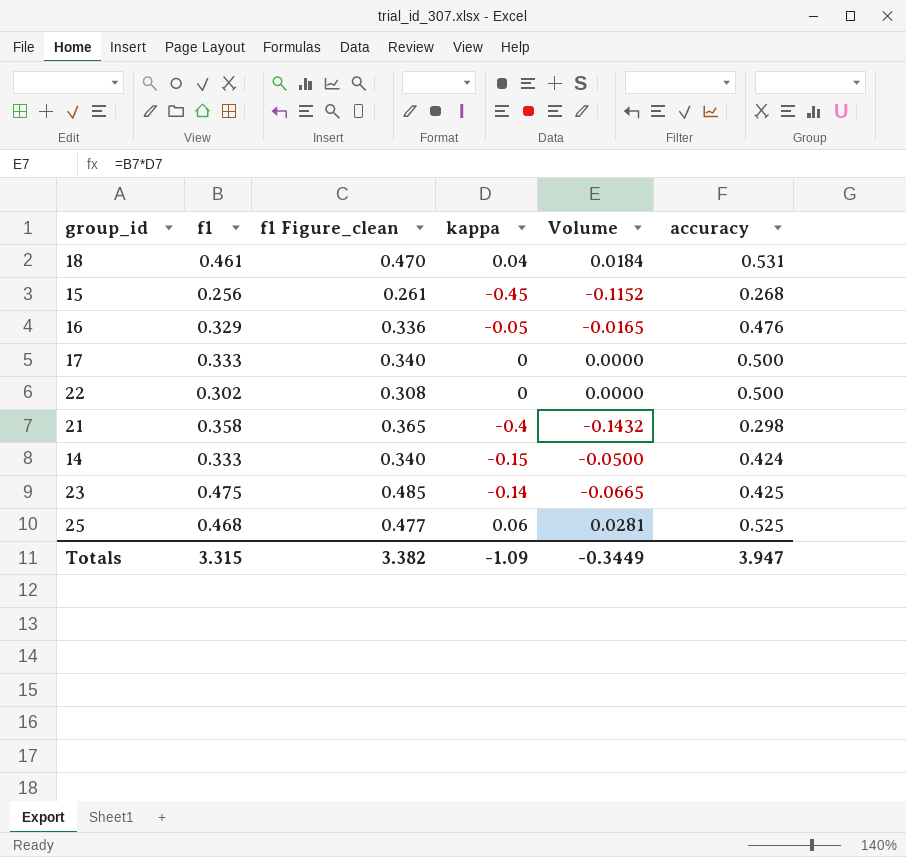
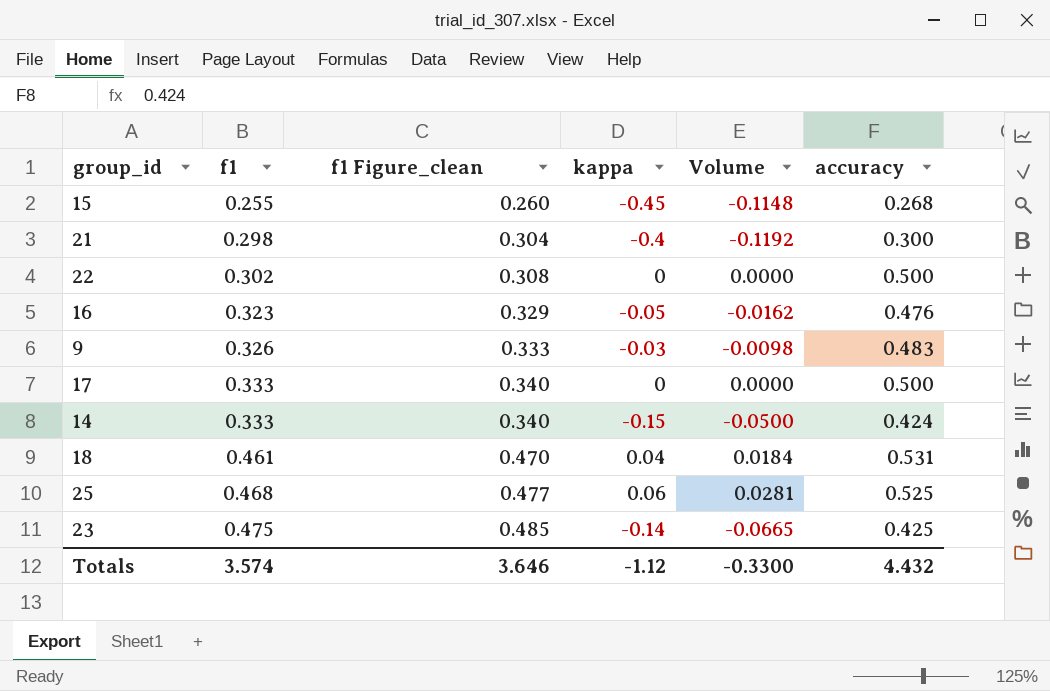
row order: none -> f1 ascending
15 | f1: 0.256 -> 0.255
15 | f1 Figure_clean: 0.261 -> 0.260
15 | Volume: -0.1152 -> -0.1148
21 | f1: 0.358 -> 0.298
21 | f1 Figure_clean: 0.365 -> 0.304
21 | Volume: -0.1432 -> -0.1192
21 | accuracy: 0.298 -> 0.300
16 | f1: 0.329 -> 0.323
16 | f1 Figure_clean: 0.336 -> 0.329
16 | Volume: -0.0165 -> -0.0162
row 9: none -> 0.326 | 0.333 | -0.03 | -0.0098 | 0.483
Totals | f1: 3.315 -> 3.574
Totals | f1 Figure_clean: 3.382 -> 3.646
Totals | kappa: -1.09 -> -1.12
Totals | Volume: -0.3449 -> -0.3300
Totals | accuracy: 3.947 -> 4.432

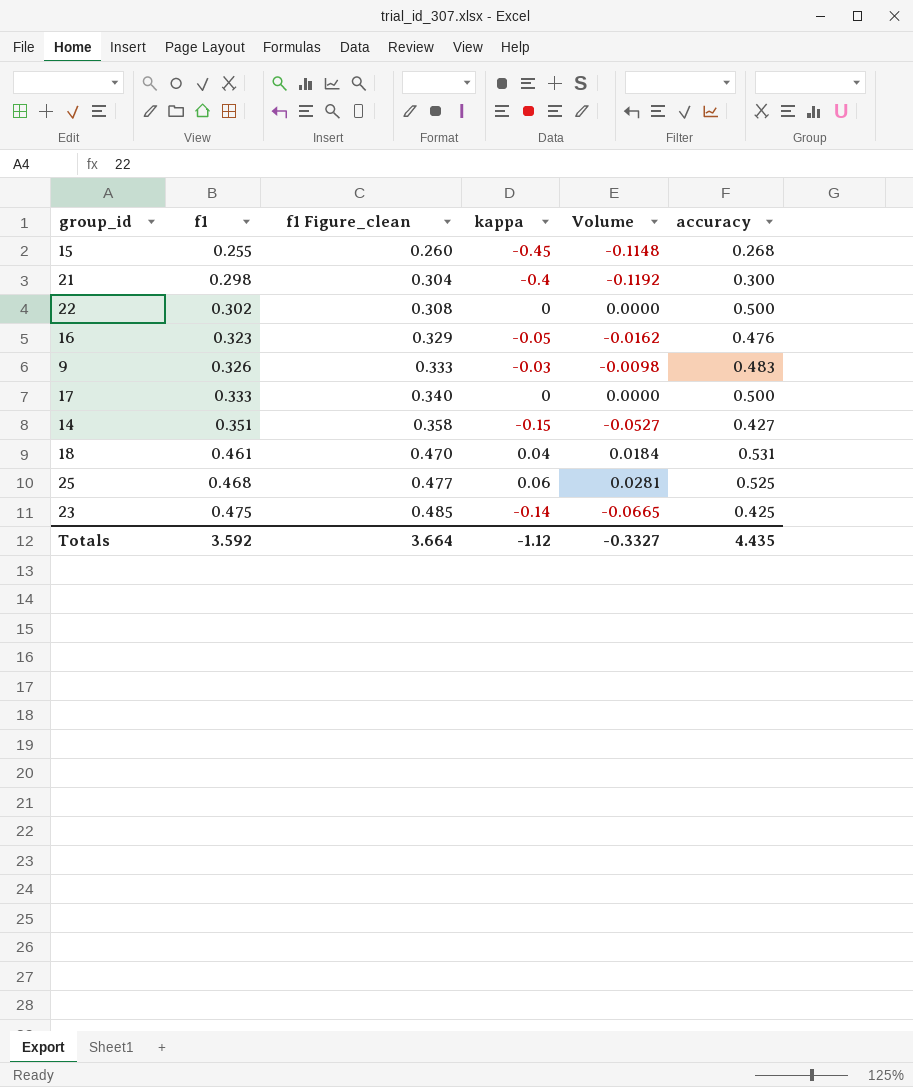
14 | f1: 0.333 -> 0.351
14 | f1 Figure_clean: 0.340 -> 0.358
14 | Volume: -0.0500 -> -0.0527
14 | accuracy: 0.424 -> 0.427
Totals | f1: 3.574 -> 3.592
Totals | f1 Figure_clean: 3.646 -> 3.664
Totals | Volume: -0.3300 -> -0.3327
Totals | accuracy: 4.432 -> 4.435

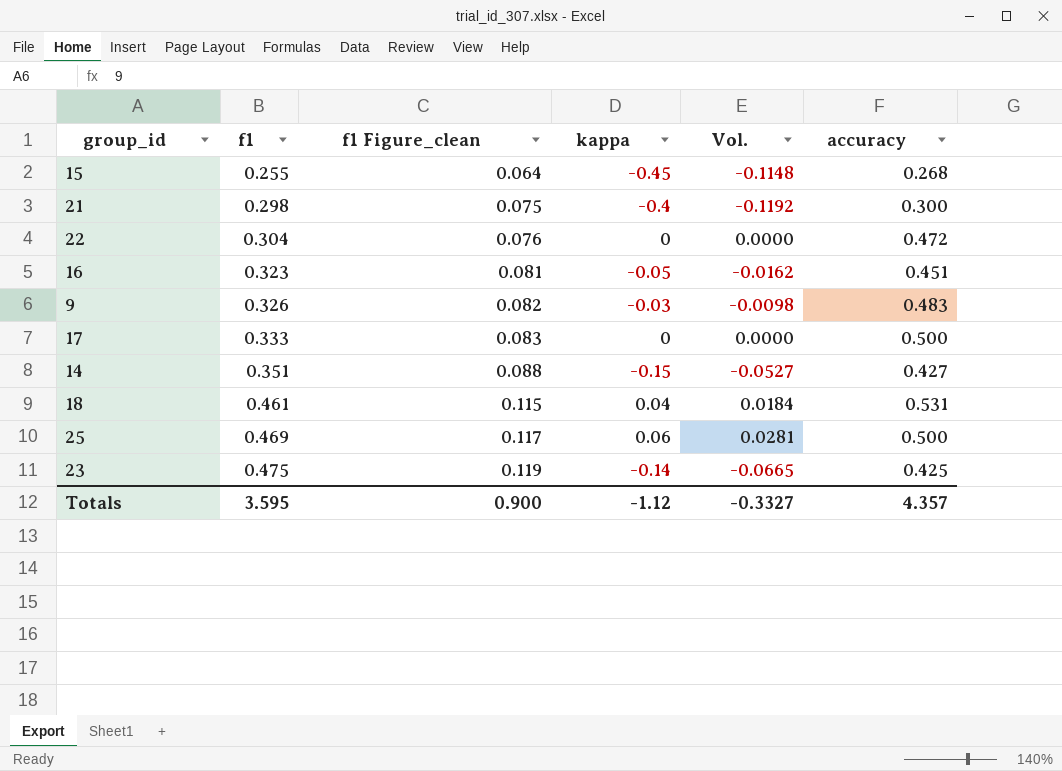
column f1 Figure_clean | formula: [f1] * 1.02 -> [f1] * 0.25
column name: Volume -> Vol.
22 | f1: 0.302 -> 0.304
22 | accuracy: 0.500 -> 0.472
16 | accuracy: 0.476 -> 0.451
25 | f1: 0.468 -> 0.469
25 | accuracy: 0.525 -> 0.500
Totals | f1: 3.592 -> 3.595
Totals | f1 Figure_clean: 3.664 -> 0.900
Totals | accuracy: 4.435 -> 4.357

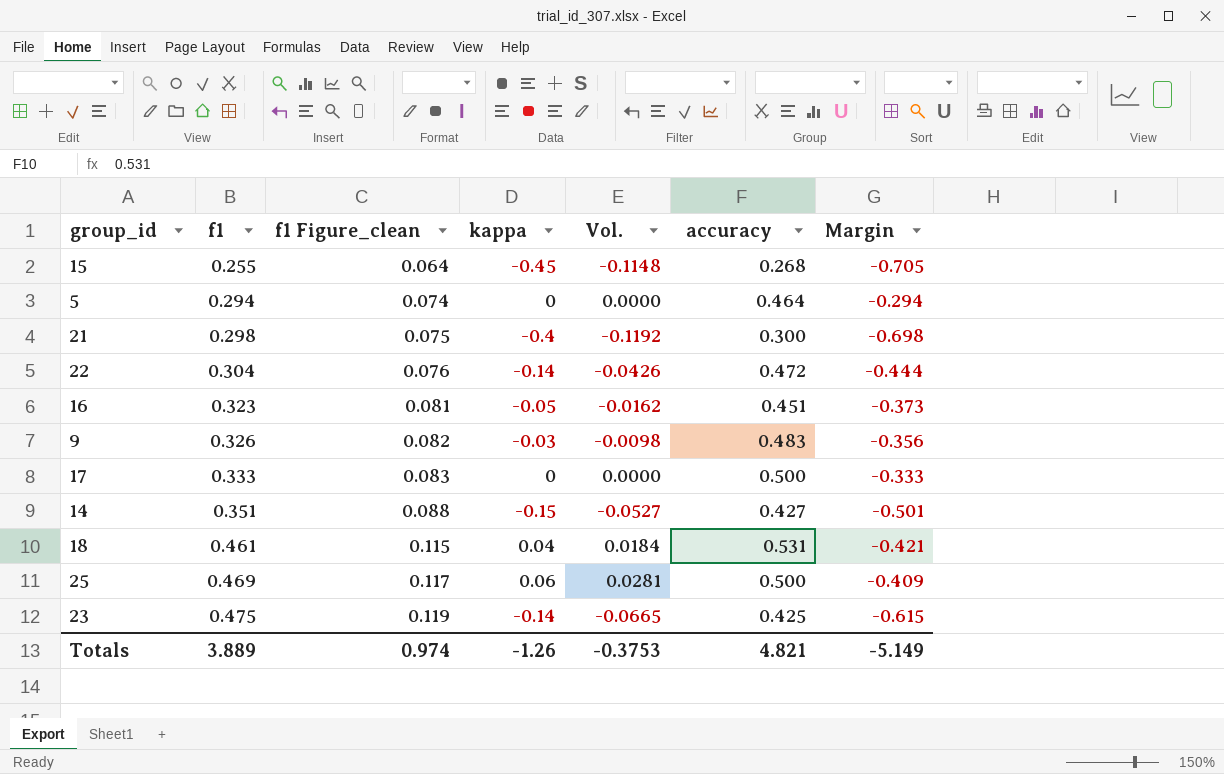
column Margin | formula: none -> [kappa] - [f1]
row 5: none -> 0.294 | 0.074 | 0 | 0.0000 | 0.464 | -0.294
22 | kappa: 0 -> -0.14
22 | Vol.: 0.0000 -> -0.0426
Totals | f1: 3.595 -> 3.889
Totals | f1 Figure_clean: 0.900 -> 0.974
Totals | kappa: -1.12 -> -1.26
Totals | Vol.: -0.3327 -> -0.3753
Totals | accuracy: 4.357 -> 4.821

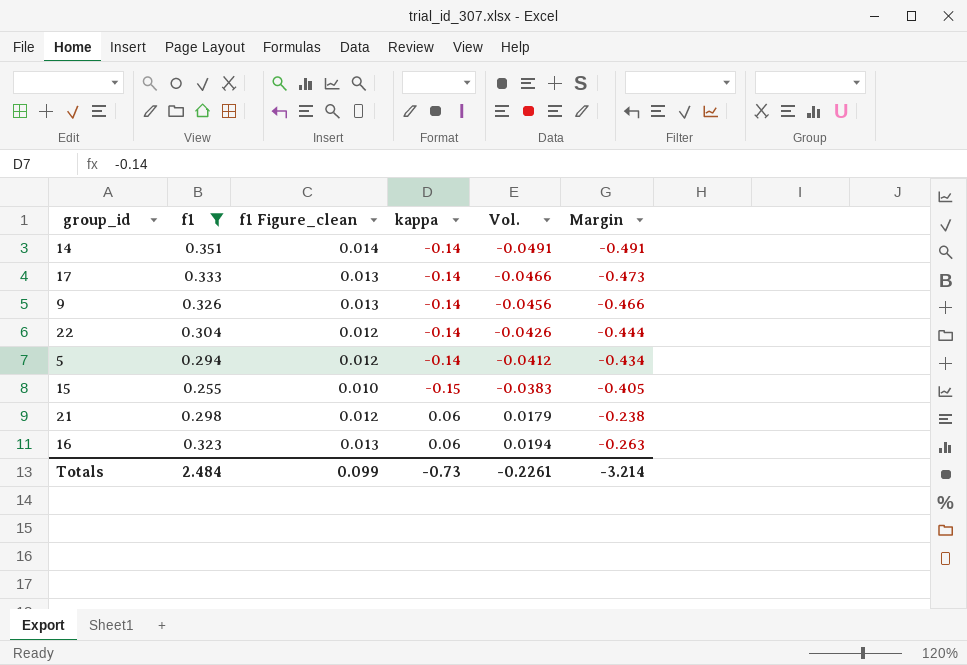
filter: none -> f1 <= 0.351
row order: f1 ascending -> Vol. ascending
column accuracy | position: 6 -> none
column f1 Figure_clean | formula: [f1] * 0.25 -> [f1] * 0.04
14 | kappa: -0.15 -> -0.14
14 | Vol.: -0.0527 -> -0.0491
14 | Margin: -0.501 -> -0.491
17 | kappa: 0 -> -0.14
17 | Vol.: 0.0000 -> -0.0466
17 | Margin: -0.333 -> -0.473
9 | kappa: -0.03 -> -0.14
9 | Vol.: -0.0098 -> -0.0456
9 | Margin: -0.356 -> -0.466
5 | kappa: 0 -> -0.14
5 | Vol.: 0.0000 -> -0.0412
5 | Margin: -0.294 -> -0.434
15 | kappa: -0.45 -> -0.15
15 | Vol.: -0.1148 -> -0.0383
15 | Margin: -0.705 -> -0.405
21 | kappa: -0.4 -> 0.06
21 | Vol.: -0.1192 -> 0.0179
21 | Margin: -0.698 -> -0.238
16 | kappa: -0.05 -> 0.06
16 | Vol.: -0.0162 -> 0.0194
16 | Margin: -0.373 -> -0.263
Totals | f1: 3.889 -> 2.484
Totals | f1 Figure_clean: 0.974 -> 0.099
Totals | kappa: -1.26 -> -0.73
Totals | Vol.: -0.3753 -> -0.2261
Totals | Margin: -5.149 -> -3.214

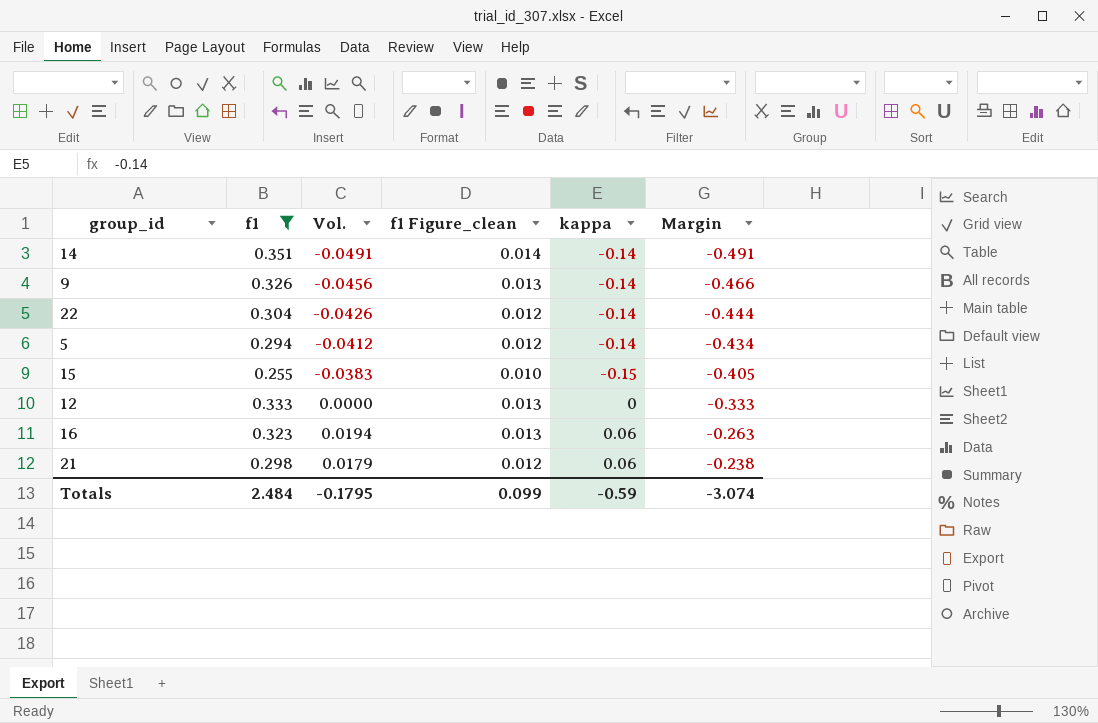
row order: Vol. ascending -> Margin ascending
column Vol. | position: 5 -> 3
row 17: 0.333 | 0.013 | -0.14 | -0.0466 | -0.473 -> none
row 12: none -> 0.333 | 0.0000 | 0.013 | 0 | -0.333
Totals | Vol.: -0.2261 -> -0.1795
Totals | kappa: -0.73 -> -0.59
Totals | Margin: -3.214 -> -3.074

